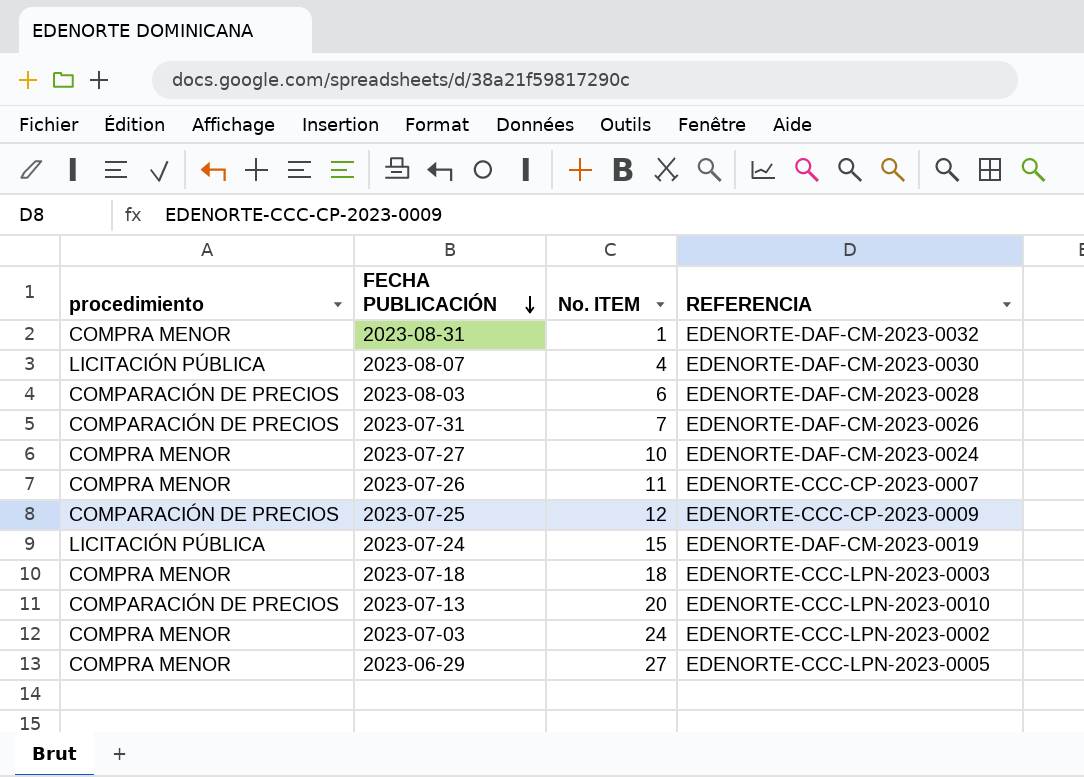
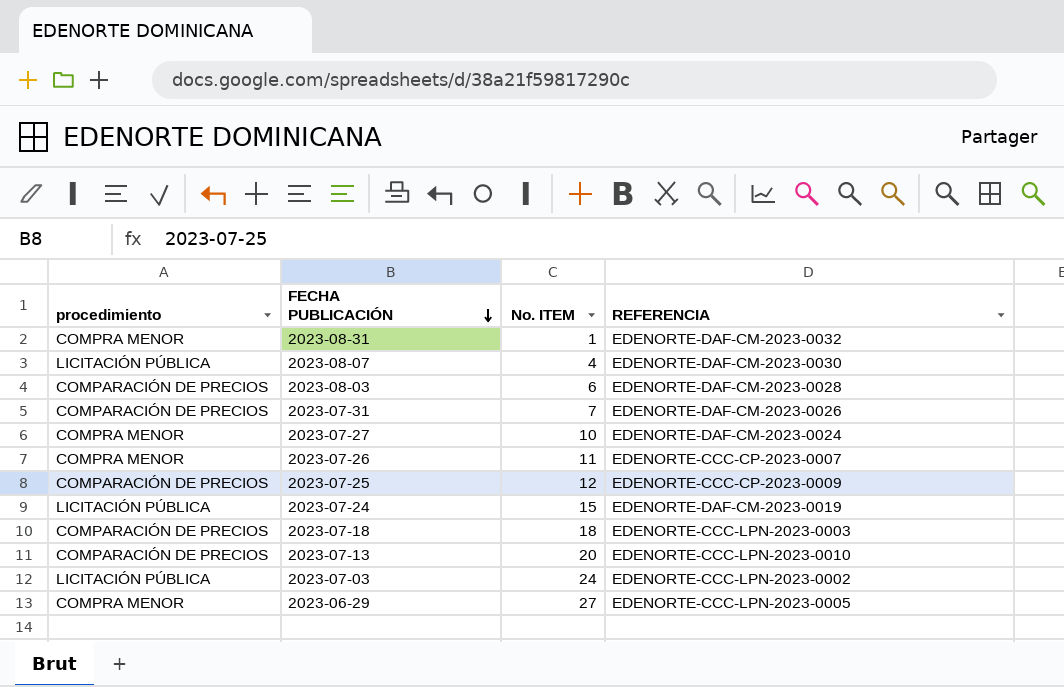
2023-07-18 | procedimiento: COMPRA MENOR -> COMPARACIÓN DE PRECIOS
2023-07-03 | procedimiento: COMPRA MENOR -> LICITACIÓN PÚBLICA

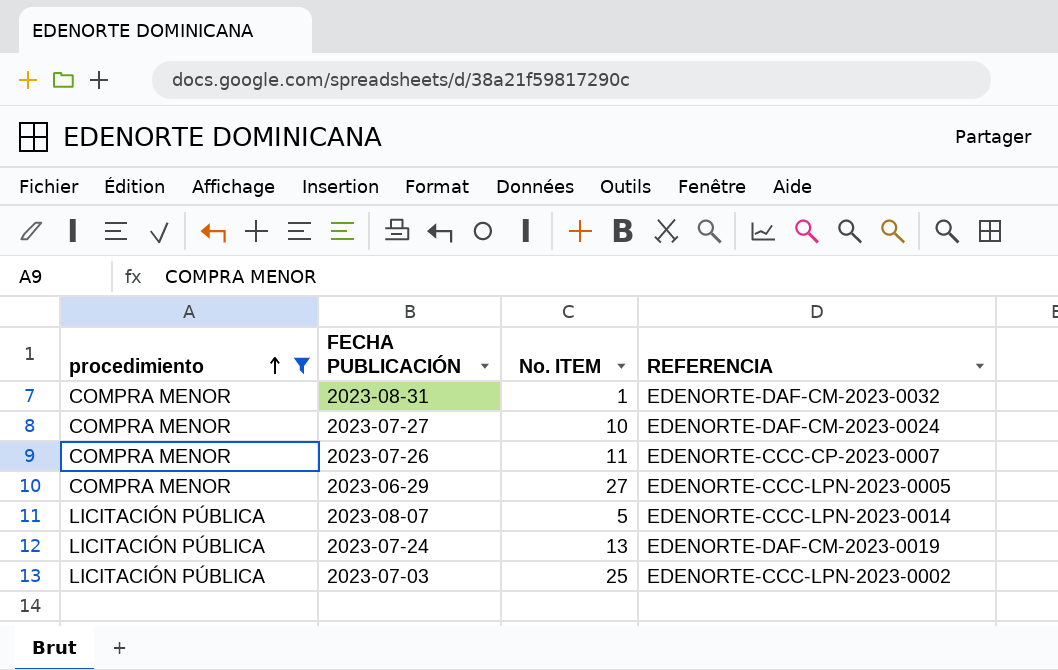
filter: none -> procedimiento != COMPARACIÓN DE PRECIOS
row order: FECHA PUBLICACIÓN descending -> procedimiento ascending
2023-08-07 | No. ITEM: 4 -> 5
2023-08-07 | REFERENCIA: EDENORTE-DAF-CM-2023-0030 -> EDENORTE-CCC-LPN-2023-0014
2023-07-24 | No. ITEM: 15 -> 13
2023-07-03 | No. ITEM: 24 -> 25

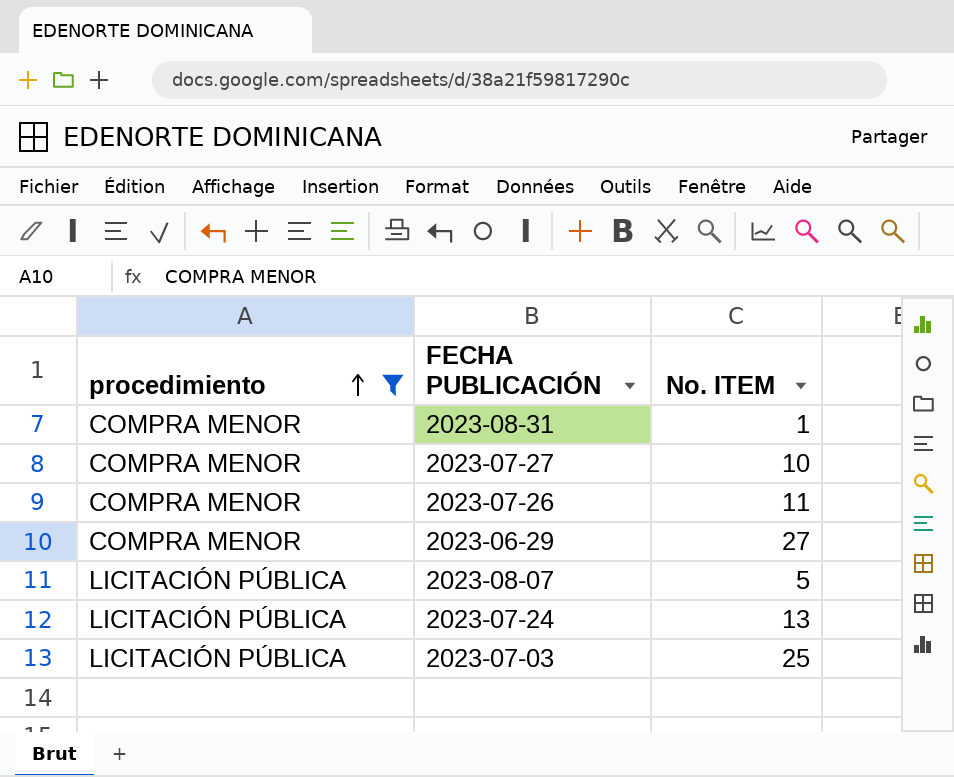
column REFERENCIA | position: 4 -> none

